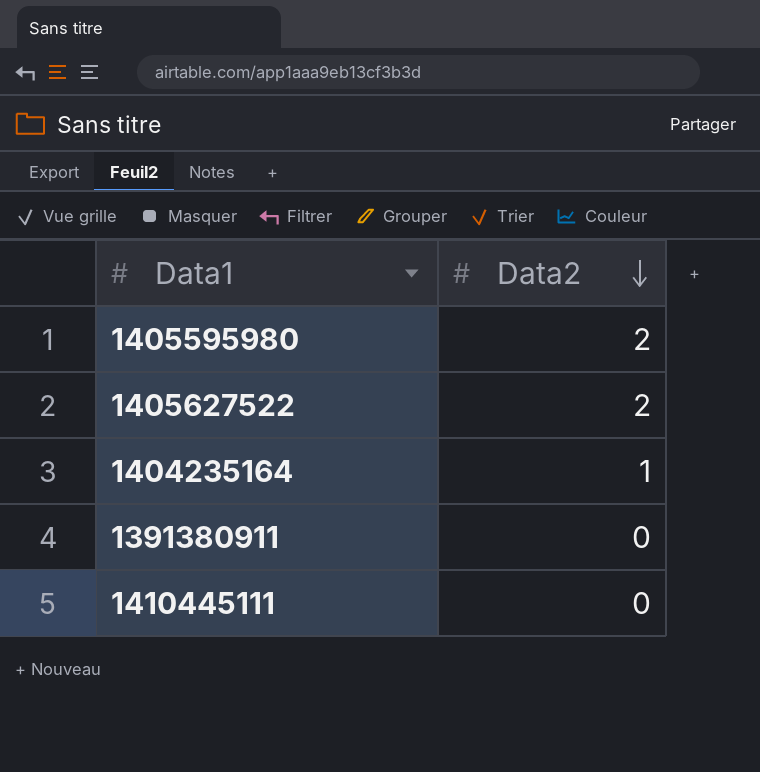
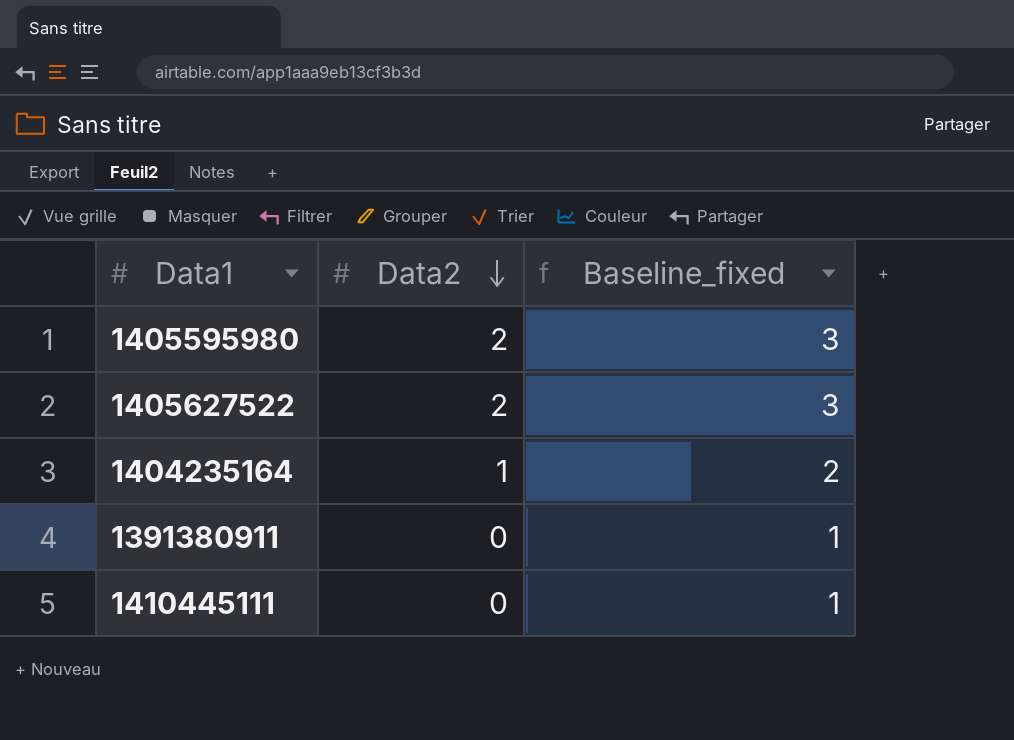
column Baseline_fixed | formula: none -> [Data2] + 1

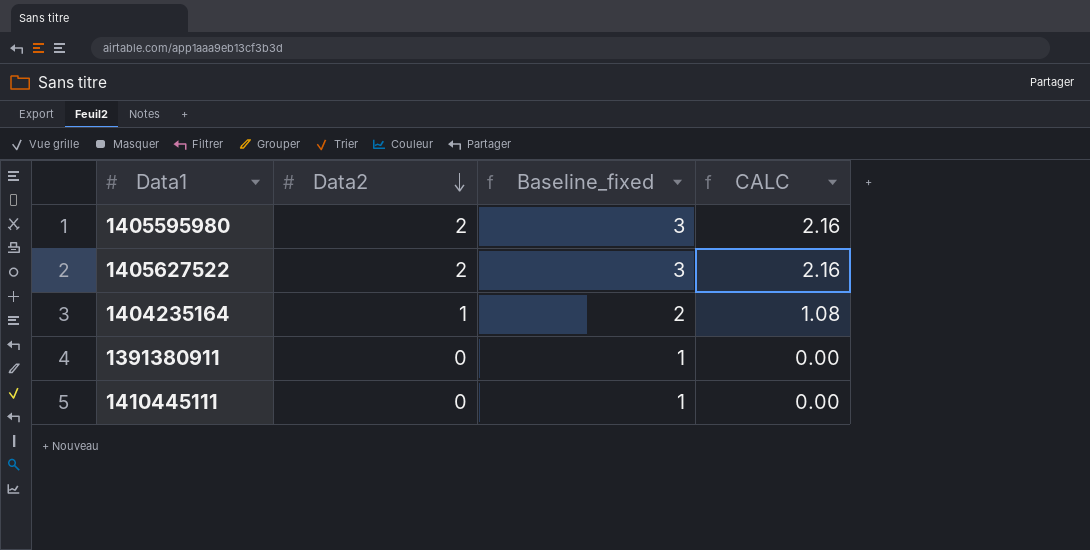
column CALC | formula: none -> [Data2] * 1.08

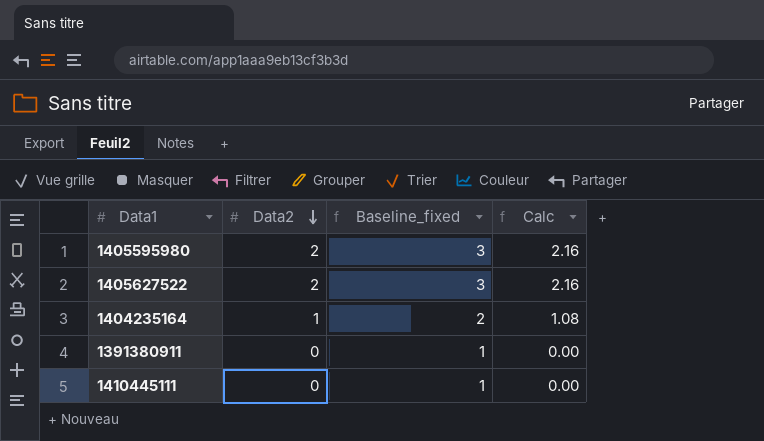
column name: CALC -> Calc

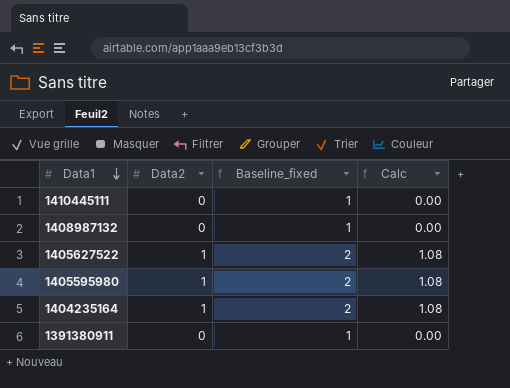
row order: Data2 descending -> Data1 descending
row 1408987132: none -> 0 | 1 | 0.00
1405627522 | Data2: 2 -> 1
1405627522 | Baseline_fixed: 3 -> 2
1405627522 | Calc: 2.16 -> 1.08
1405595980 | Data2: 2 -> 1
1405595980 | Baseline_fixed: 3 -> 2
1405595980 | Calc: 2.16 -> 1.08

